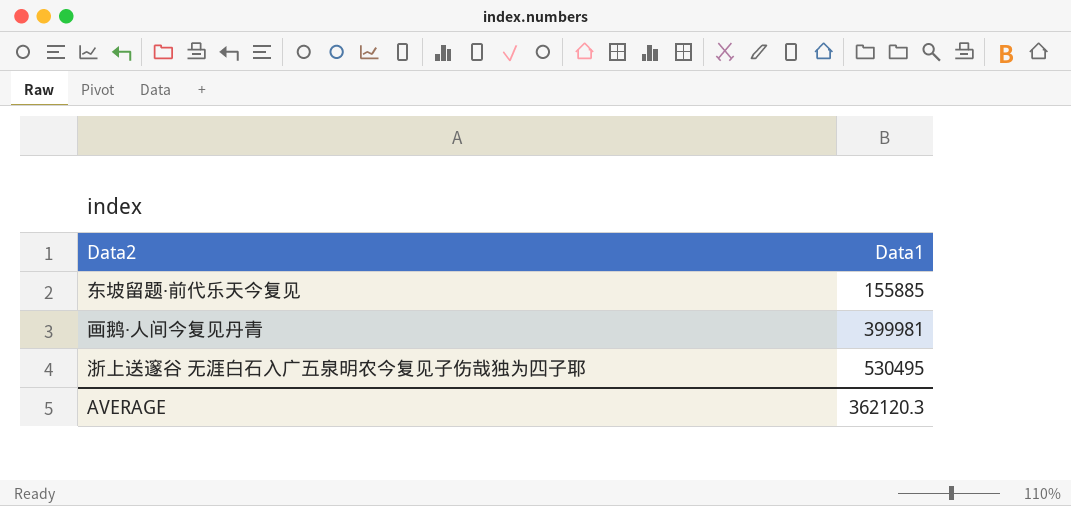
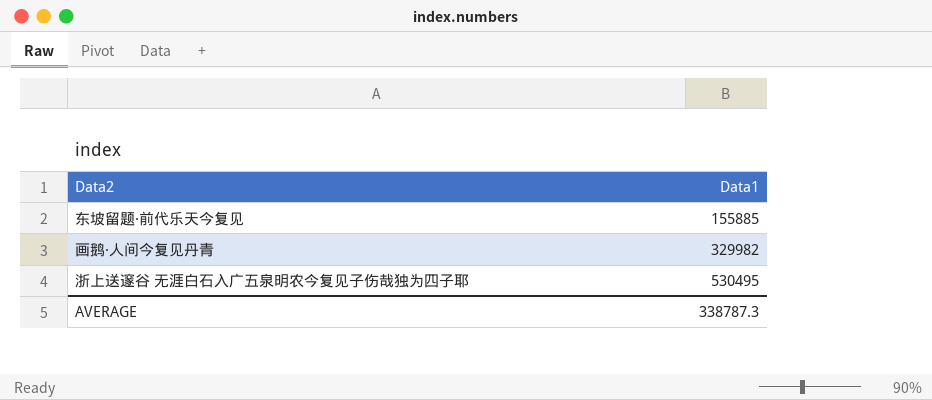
画鹅·人间今复见丹青 | Data1: 399981 -> 329982
AVERAGE | Data1: 362120.3 -> 338787.3

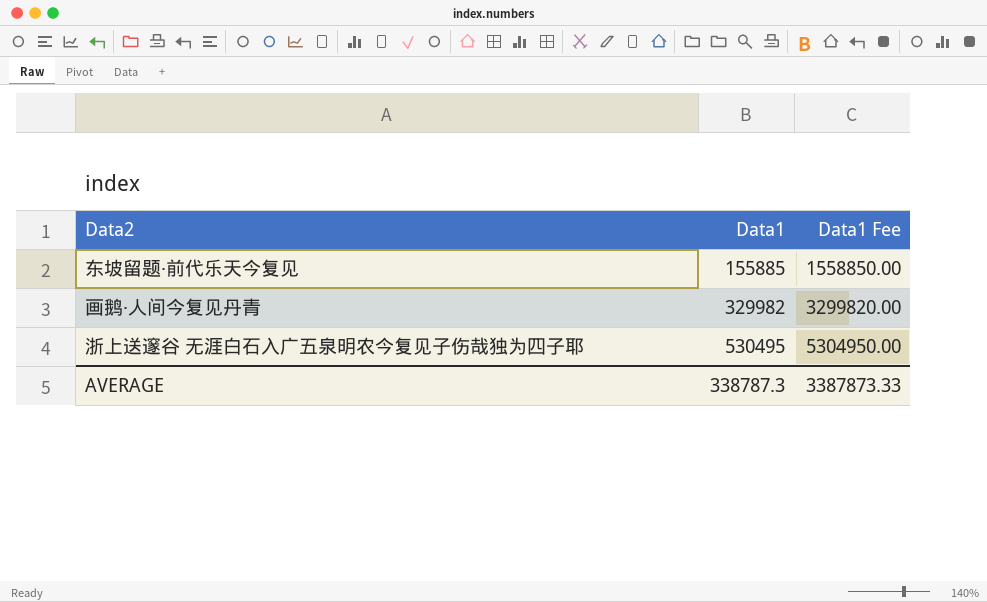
column Data1 Fee | formula: none -> [Data1] * 10

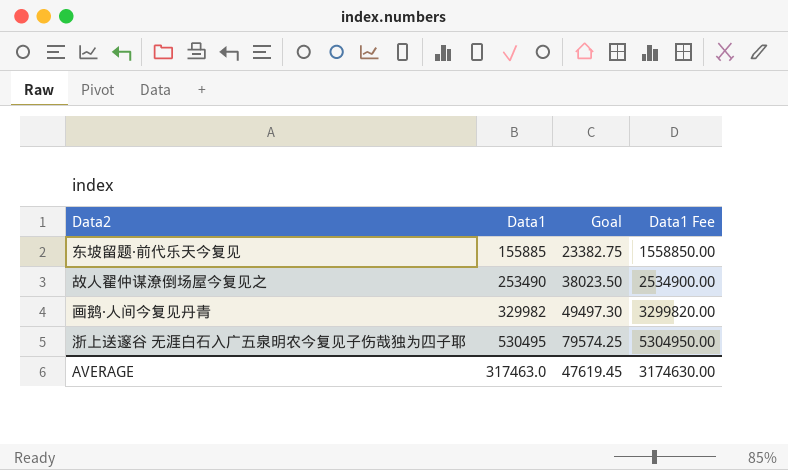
column Goal | formula: none -> [Data1] * 0.15
row 故人翟仲谋潦倒场屋今复见之: none -> 253490 | 38023.50 | 2534900.00
AVERAGE | Data1: 338787.3 -> 317463.0
AVERAGE | Data1 Fee: 3387873.33 -> 3174630.00

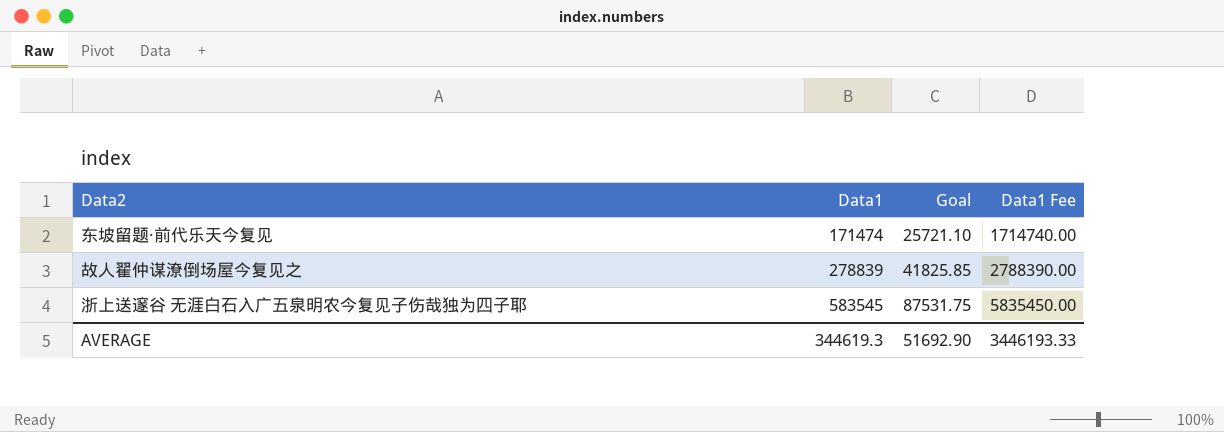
row 画鹅·人间今复见丹青: 329982 | 49497.30 | 3299820.00 -> none
东坡留题·前代乐天今复见 | Data1: 155885 -> 171474
东坡留题·前代乐天今复见 | Goal: 23382.75 -> 25721.10
东坡留题·前代乐天今复见 | Data1 Fee: 1558850.00 -> 1714740.00
故人翟仲谋潦倒场屋今复见之 | Data1: 253490 -> 278839
故人翟仲谋潦倒场屋今复见之 | Goal: 38023.50 -> 41825.85
故人翟仲谋潦倒场屋今复见之 | Data1 Fee: 2534900.00 -> 2788390.00
浙上送邃谷 无涯白石入广五泉明农今复见子伤哉独为四子耶 | Data1: 530495 -> 583545
浙上送邃谷 无涯白石入广五泉明农今复见子伤哉独为四子耶 | Goal: 79574.25 -> 87531.75
浙上送邃谷 无涯白石入广五泉明农今复见子伤哉独为四子耶 | Data1 Fee: 5304950.00 -> 5835450.00
AVERAGE | Data1: 317463.0 -> 344619.3
AVERAGE | Goal: 47619.45 -> 51692.90
AVERAGE | Data1 Fee: 3174630.00 -> 3446193.33

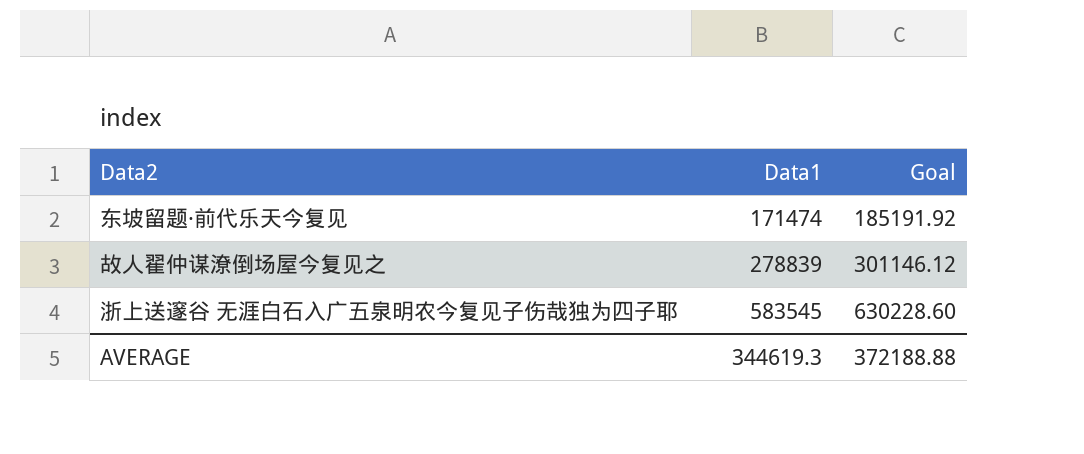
column Data1 Fee | formula: [Data1] * 10 -> none
column Goal | formula: [Data1] * 0.15 -> [Data1] * 1.08
AVERAGE | Goal: 51692.90 -> 372188.88

